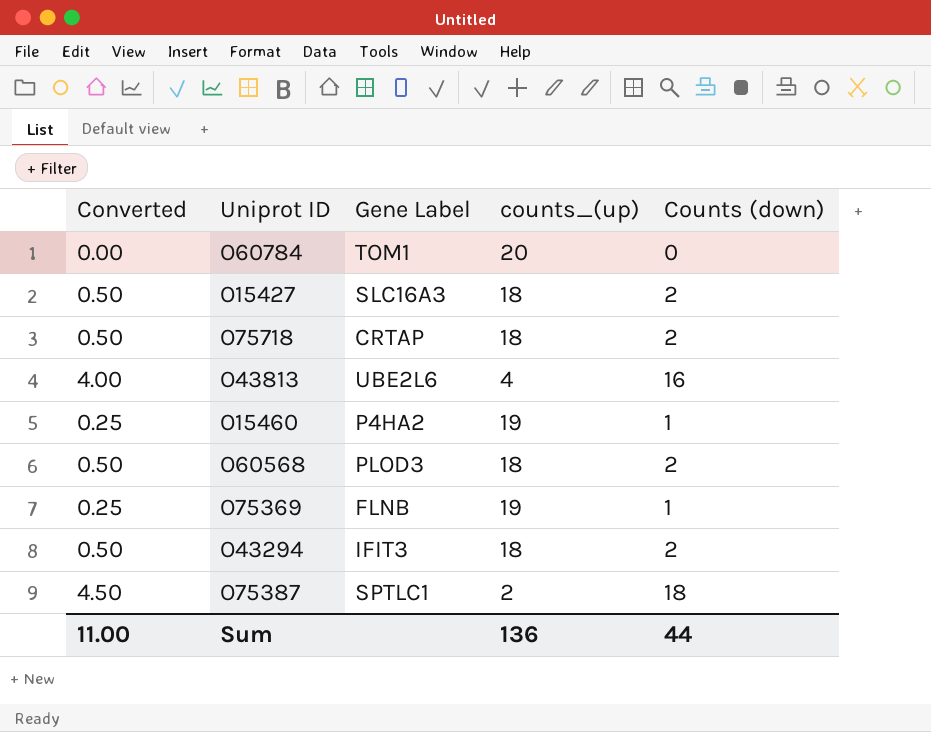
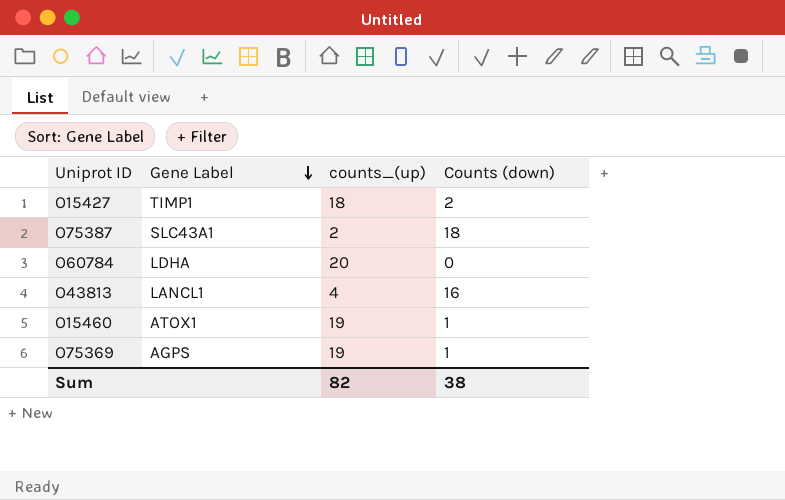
row order: none -> Gene Label descending
column Converted | formula: [Counts (down)] * 0.25 -> none
row O75718: 0.50 | CRTAP | 18 | 2 -> none
row O60568: 0.50 | PLOD3 | 18 | 2 -> none
row O43294: 0.50 | IFIT3 | 18 | 2 -> none
O15427 | Gene Label: SLC16A3 -> TIMP1
O75387 | Gene Label: SPTLC1 -> SLC43A1
O60784 | Gene Label: TOM1 -> LDHA
O43813 | Gene Label: UBE2L6 -> LANCL1
O15460 | Gene Label: P4HA2 -> ATOX1
O75369 | Gene Label: FLNB -> AGPS
Sum | counts_(up): 136 -> 82
Sum | Counts (down): 44 -> 38

